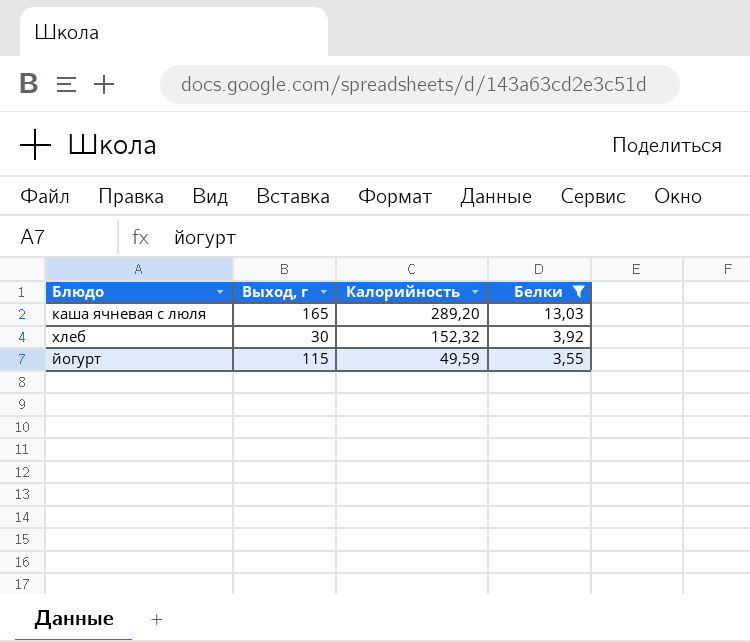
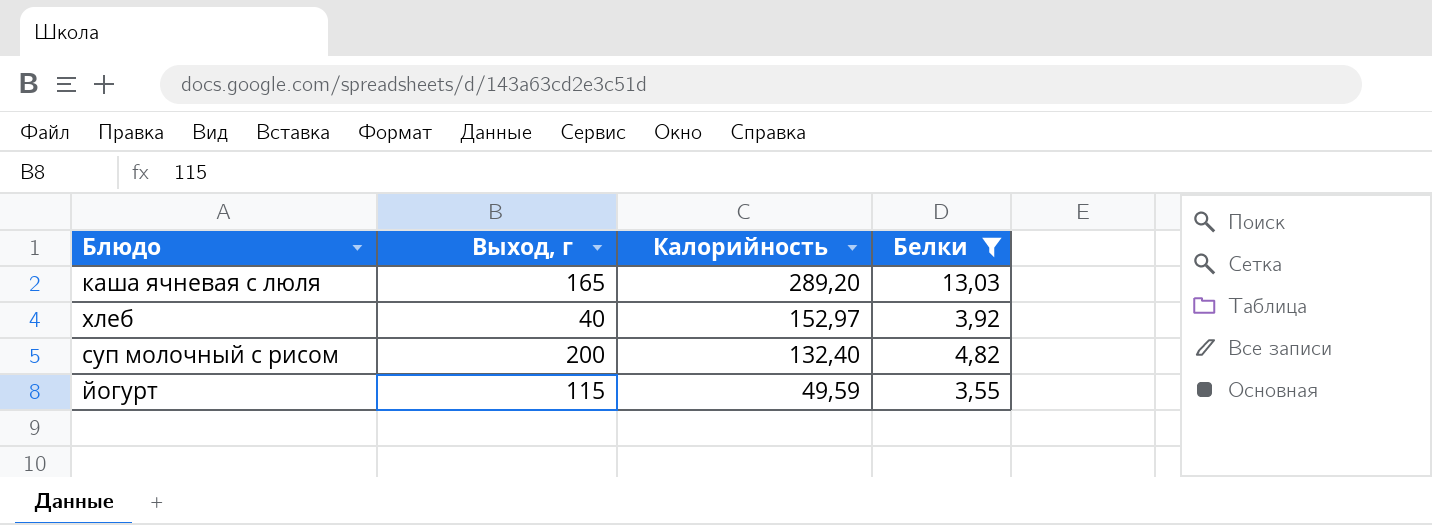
хлеб | Выход, г: 30 -> 40
хлеб | Калорийность: 152,32 -> 152,97
row суп молочный с рисом: none -> 200 | 132,40 | 4,82

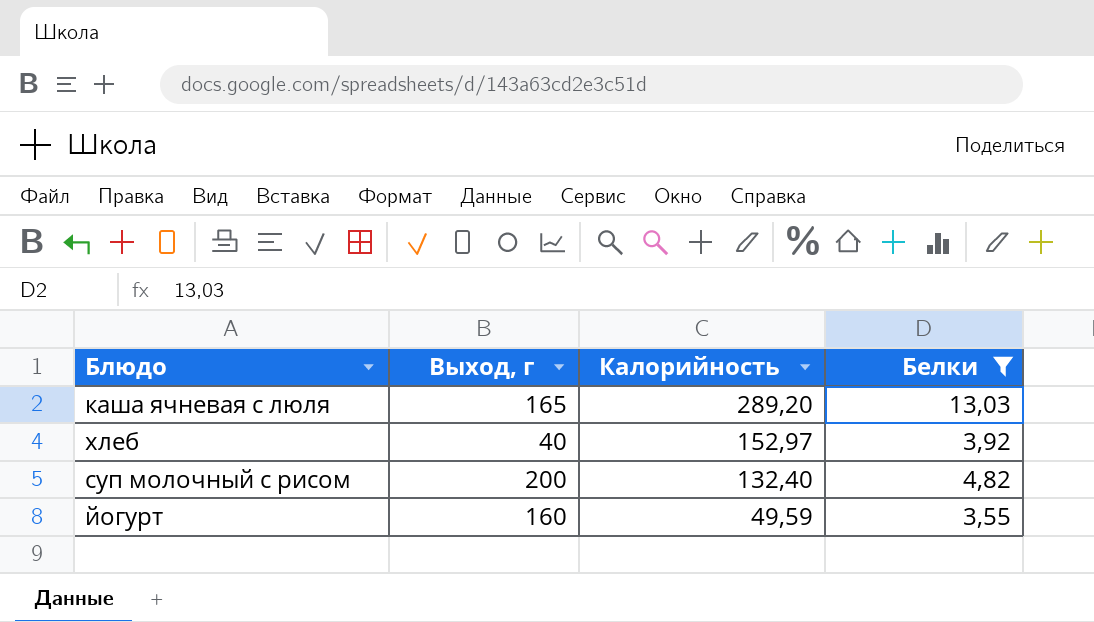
йогурт | Выход, г: 115 -> 160

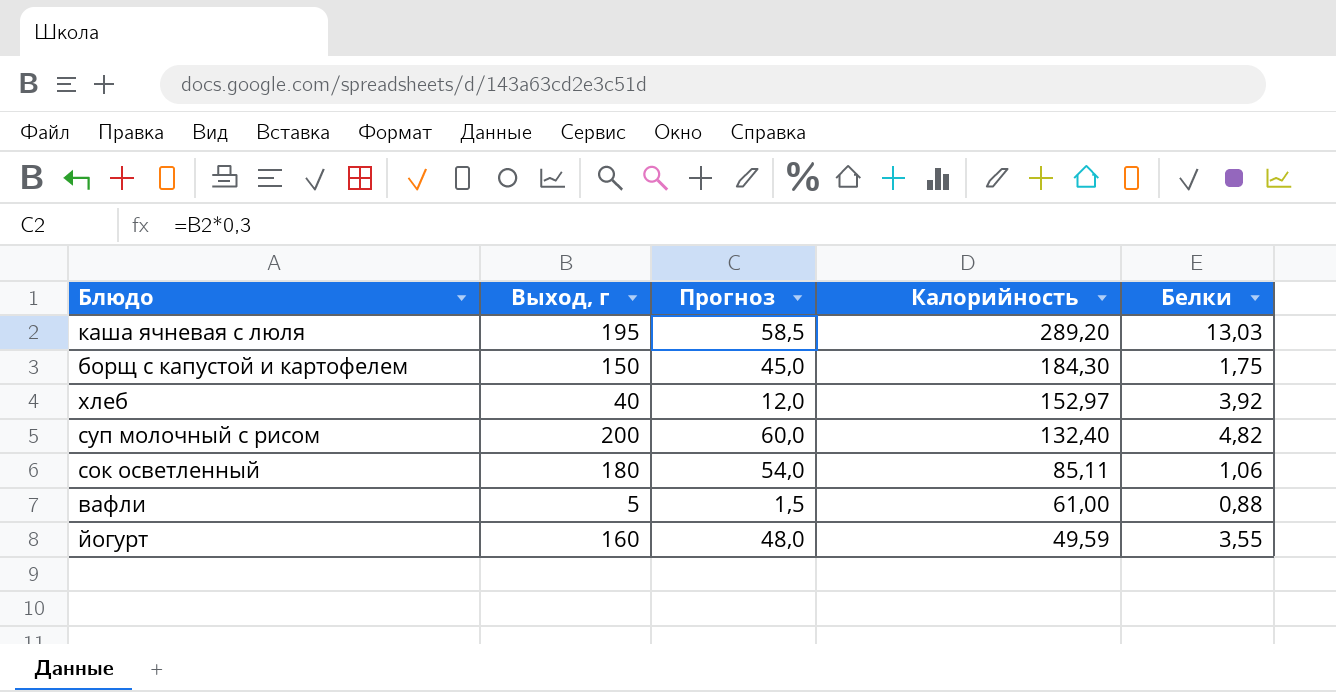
filter: Белки >= 3,55 -> none
column Прогноз | formula: none -> [Выход, г] * 0,3
каша ячневая с люля | Выход, г: 165 -> 195

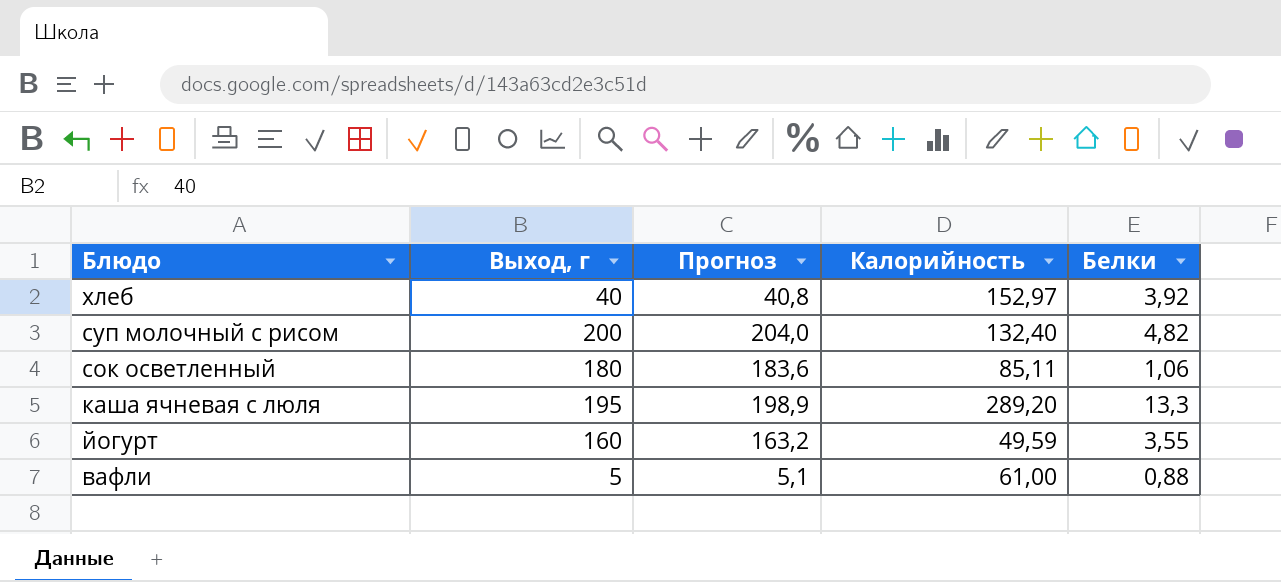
row order: Калорийность descending -> Блюдо descending
column Прогноз | formula: [Выход, г] * 0,3 -> [Выход, г] * 1,02
row борщ с капустой и картофелем: 150 | 45,0 | 184,30 | 1,75 -> none
каша ячневая с люля | Белки: 13,03 -> 13,3

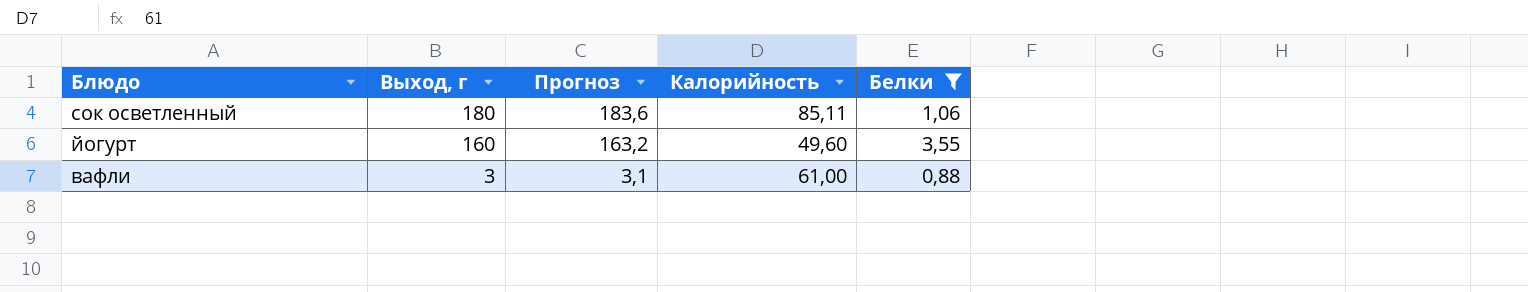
filter: none -> Белки <= 3,55
йогурт | Калорийность: 49,59 -> 49,60
вафли | Выход, г: 5 -> 3
вафли | Прогноз: 5,1 -> 3,1

